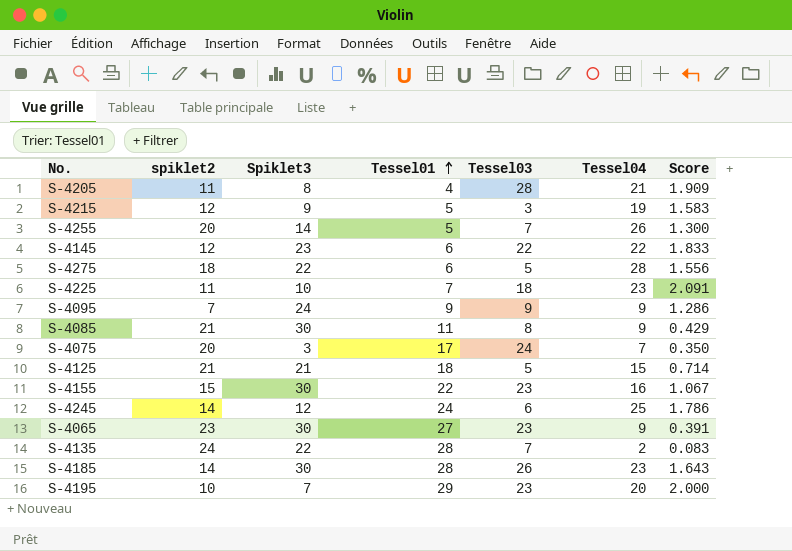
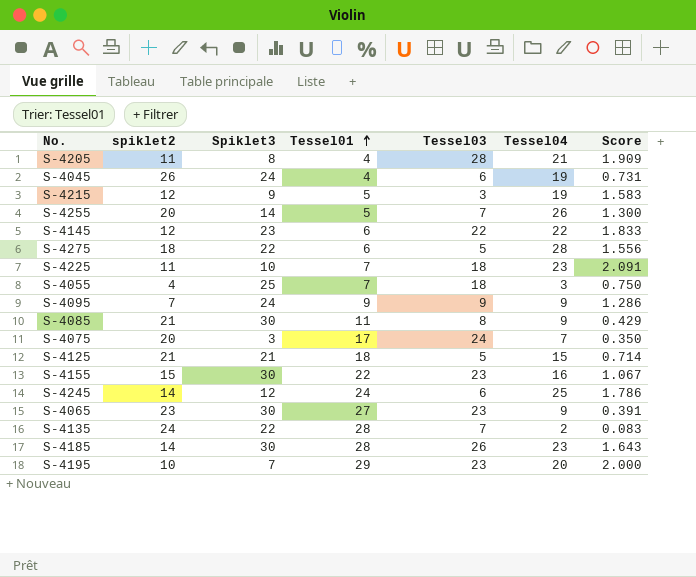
row S-4045: none -> 26 | 24 | 4 | 6 | 19 | 0.731
row S-4055: none -> 4 | 25 | 7 | 18 | 3 | 0.750

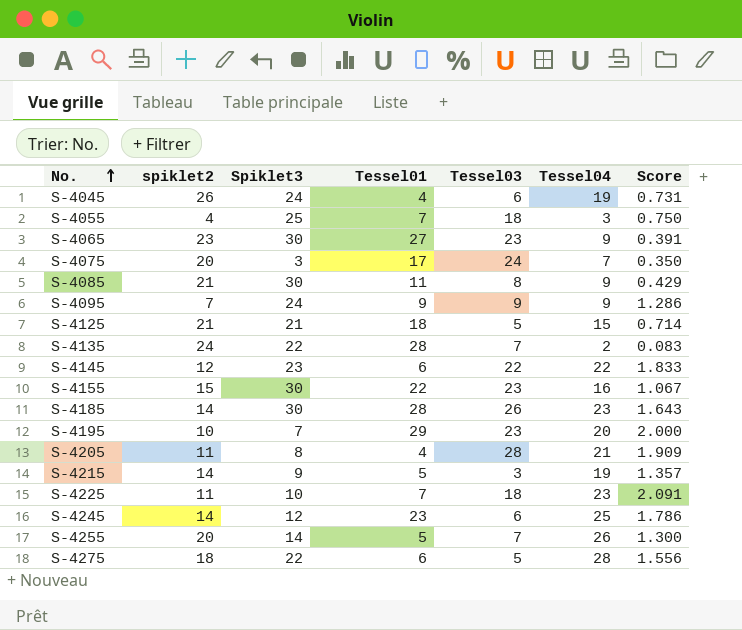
row order: Tessel01 ascending -> No. ascending
S-4215 | spiklet2: 12 -> 14
S-4215 | Score: 1.583 -> 1.357
S-4245 | Tessel01: 24 -> 23

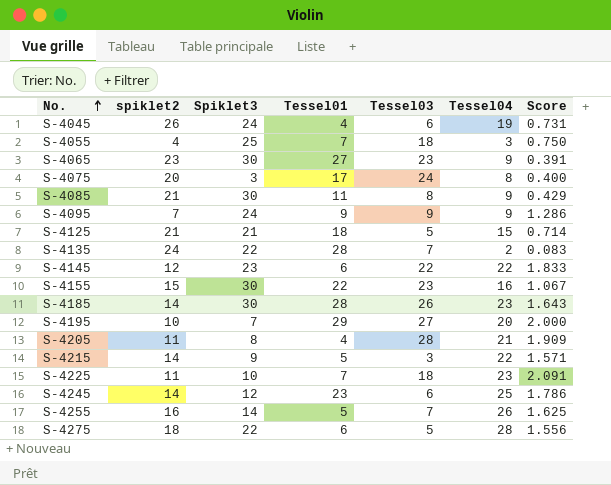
S-4075 | Tessel04: 7 -> 8
S-4075 | Score: 0.350 -> 0.400
S-4195 | Tessel03: 23 -> 27
S-4215 | Tessel04: 19 -> 22
S-4215 | Score: 1.357 -> 1.571
S-4255 | spiklet2: 20 -> 16
S-4255 | Score: 1.300 -> 1.625

